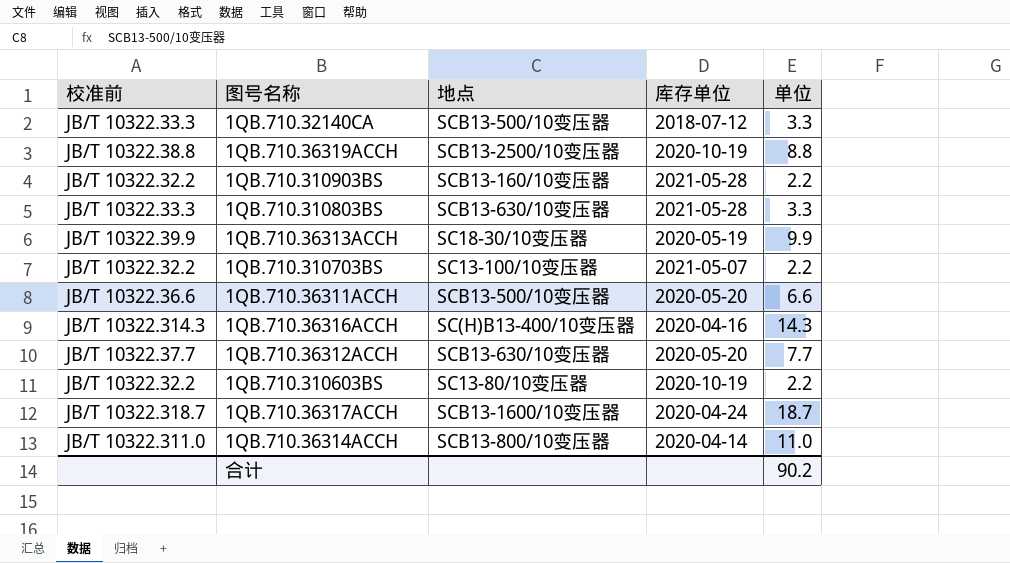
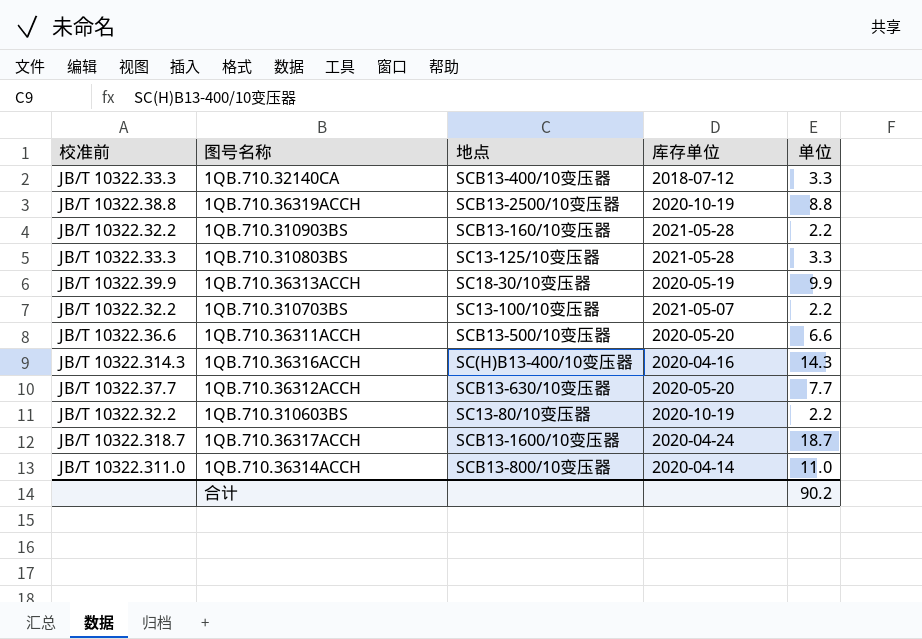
1QB.710.32140CA | 地点: SCB13-500/10变压器 -> SCB13-400/10变压器
1QB.710.310803BS | 地点: SCB13-630/10变压器 -> SC13-125/10变压器

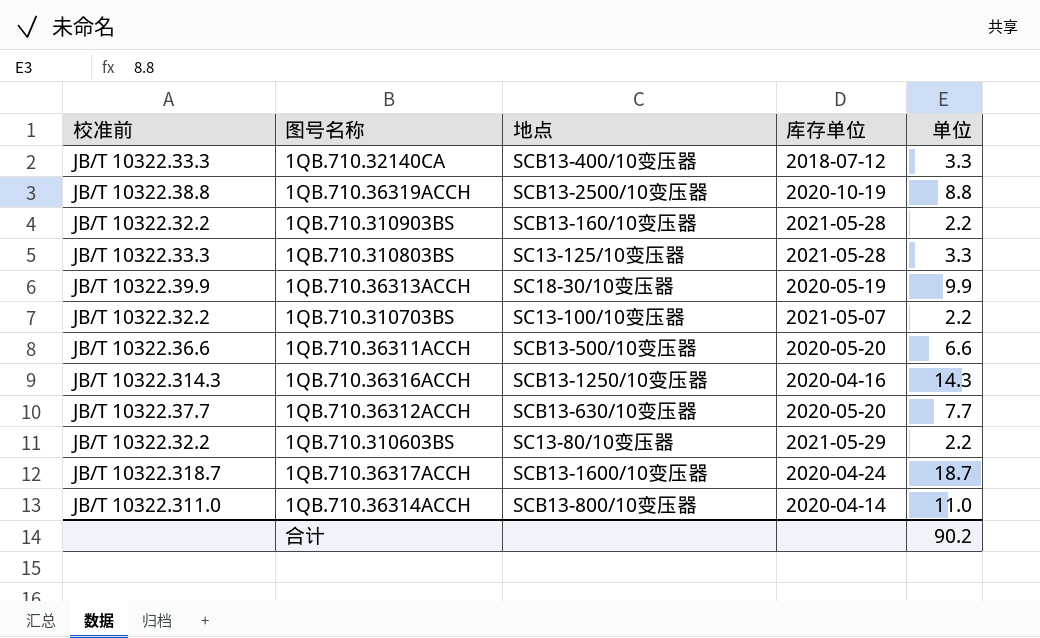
1QB.710.36316ACCH | 地点: SC(H)B13-400/10变压器 -> SCB13-1250/10变压器
1QB.710.310603BS | 库存单位: 2020-10-19 -> 2021-05-29

